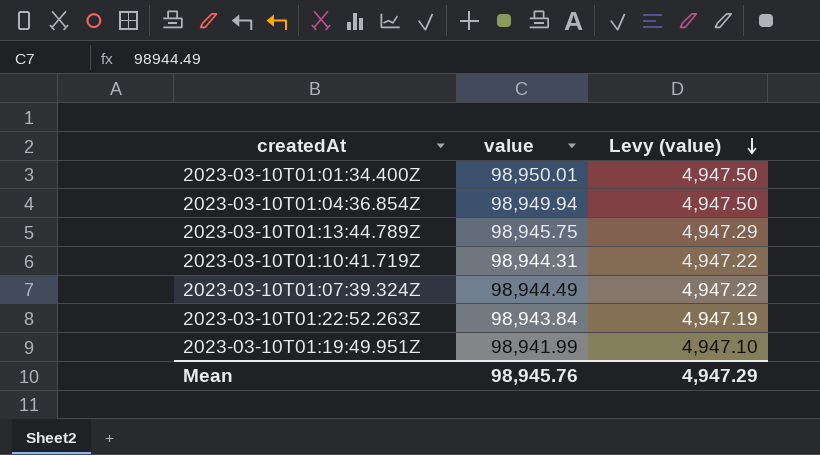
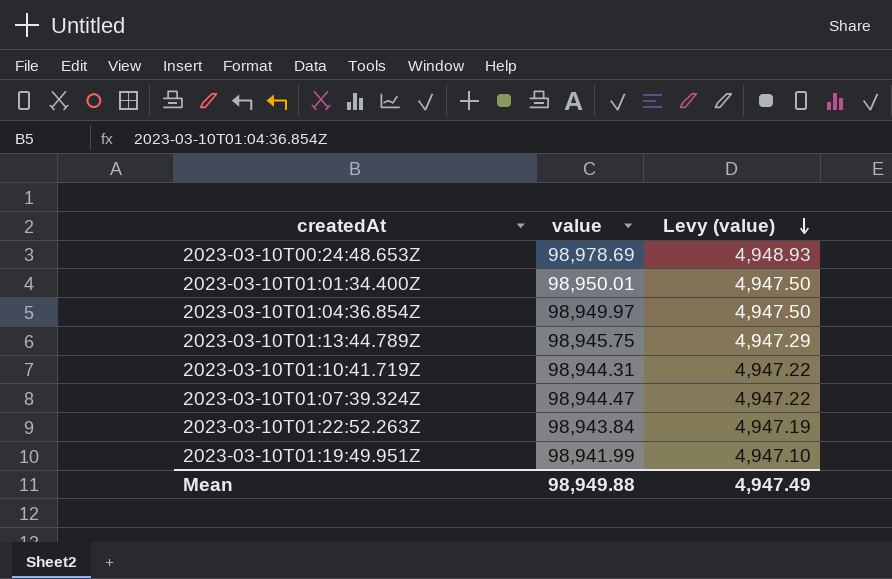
row 2023-03-10T00:24:48.653Z: none -> 98,978.69 | 4,948.93
2023-03-10T01:04:36.854Z | value: 98,949.94 -> 98,949.97
2023-03-10T01:07:39.324Z | value: 98,944.49 -> 98,944.47
Mean | value: 98,945.76 -> 98,949.88
Mean | Levy (value): 4,947.29 -> 4,947.49

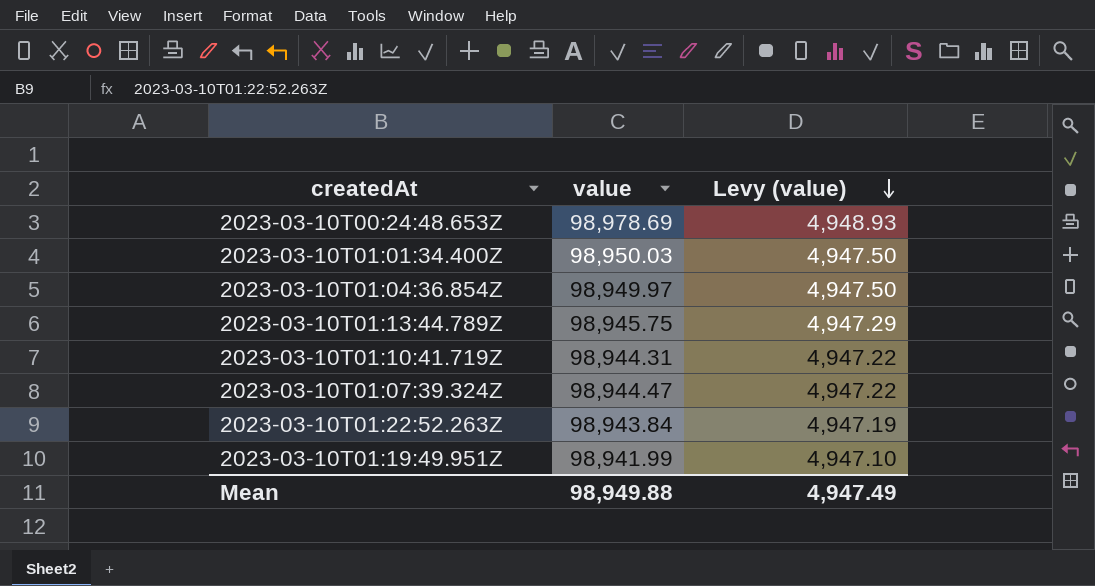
2023-03-10T01:01:34.400Z | value: 98,950.01 -> 98,950.03

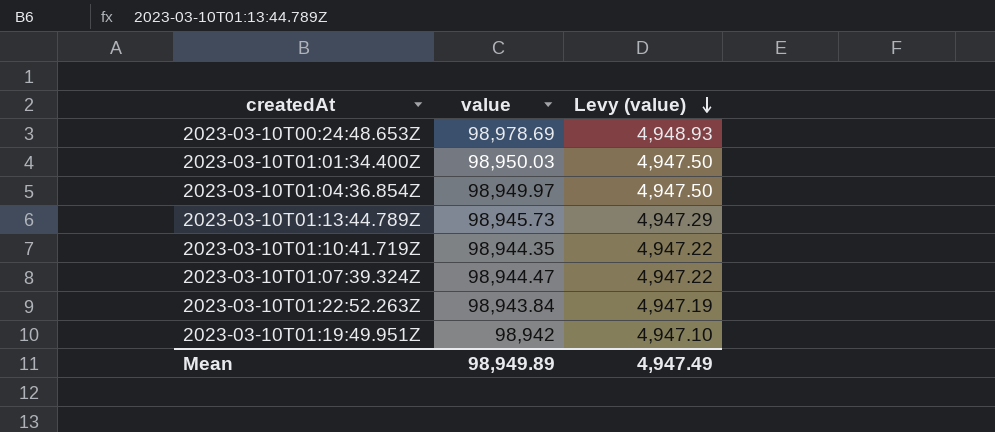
2023-03-10T01:13:44.789Z | value: 98,945.75 -> 98,945.73
2023-03-10T01:10:41.719Z | value: 98,944.31 -> 98,944.35
2023-03-10T01:19:49.951Z | value: 98,941.99 -> 98,942
Mean | value: 98,949.88 -> 98,949.89

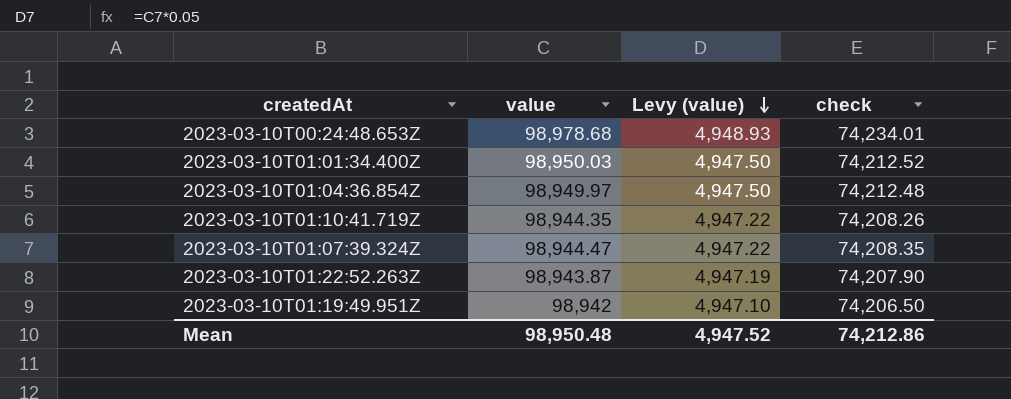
column check | formula: none -> [value] * 0.75
row 2023-03-10T01:13:44.789Z: 98,945.73 | 4,947.29 -> none
2023-03-10T00:24:48.653Z | value: 98,978.69 -> 98,978.68
2023-03-10T01:22:52.263Z | value: 98,943.84 -> 98,943.87
Mean | value: 98,949.89 -> 98,950.48
Mean | Levy (value): 4,947.49 -> 4,947.52

